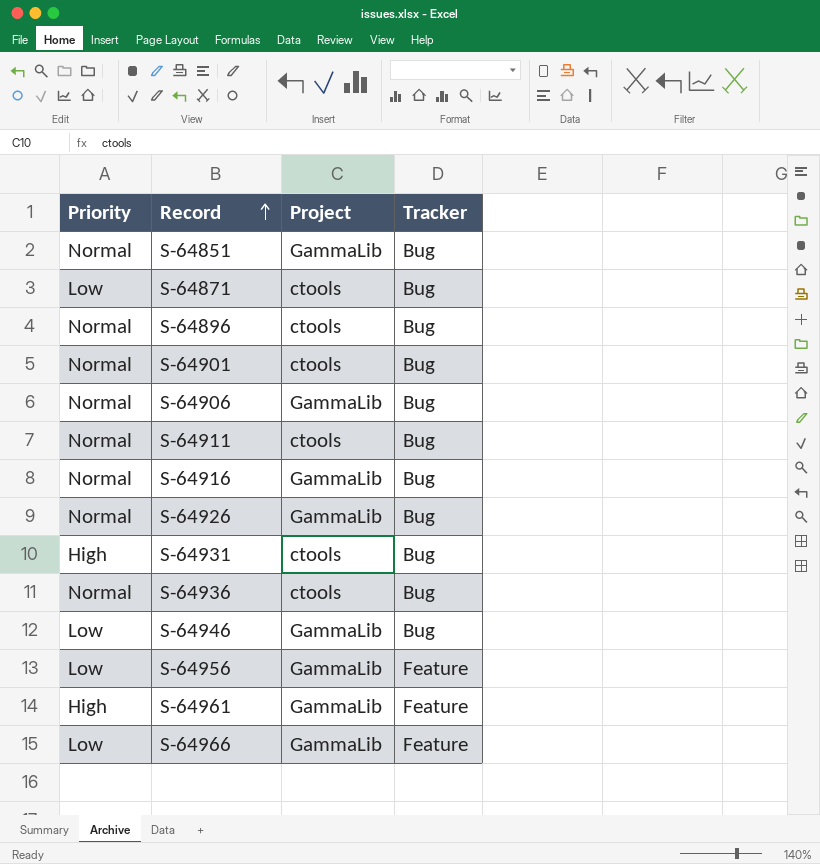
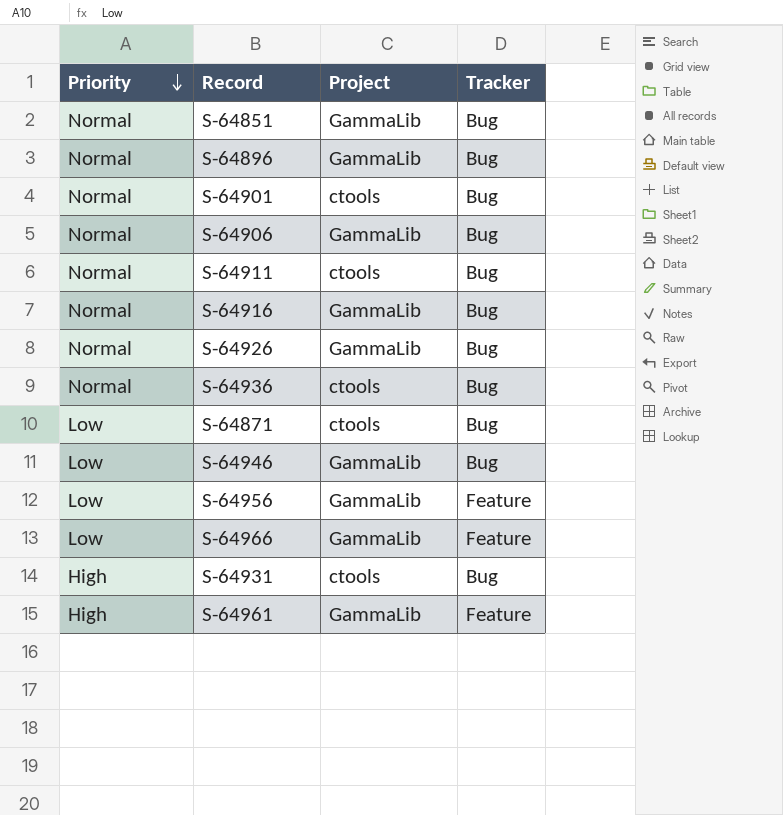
row order: Record ascending -> Priority descending
S-64896 | Project: ctools -> GammaLib

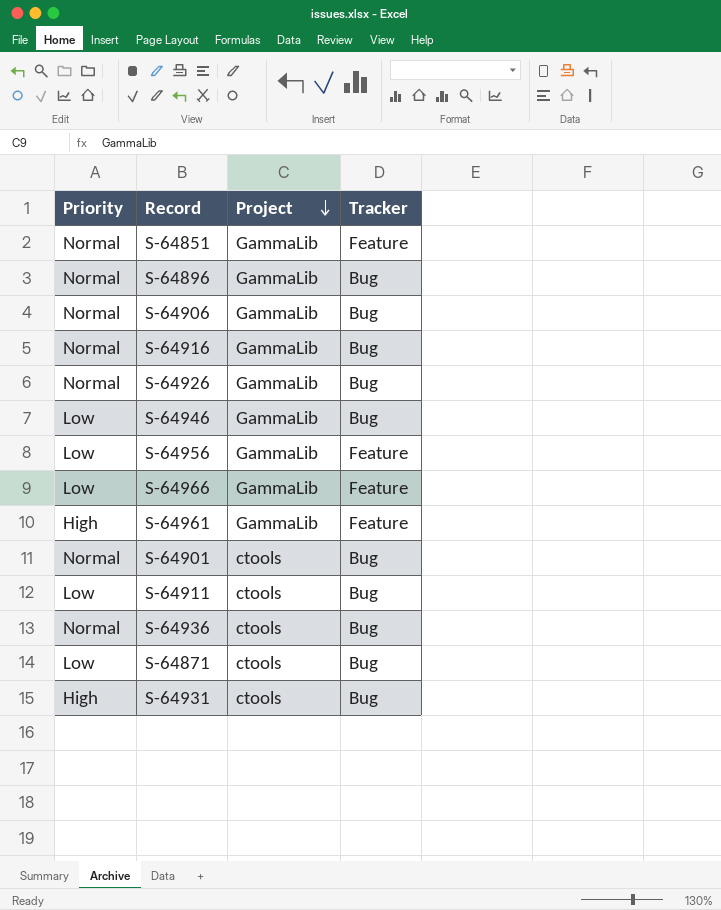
row order: Priority descending -> Project descending
S-64851 | Tracker: Bug -> Feature
S-64911 | Priority: Normal -> Low

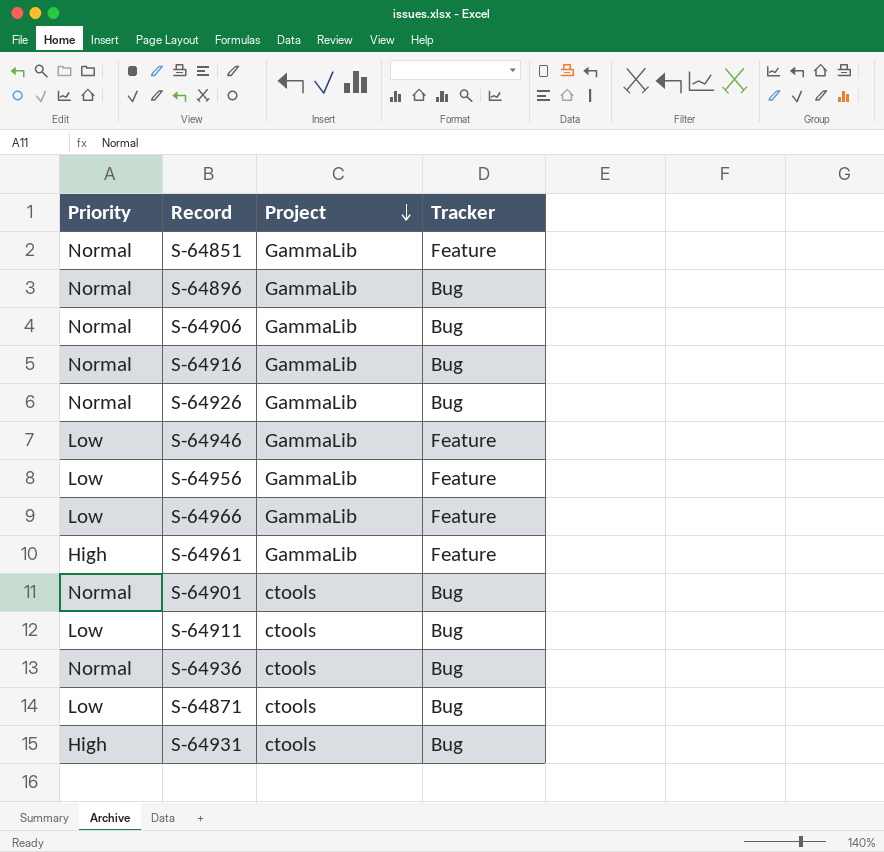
S-64946 | Tracker: Bug -> Feature

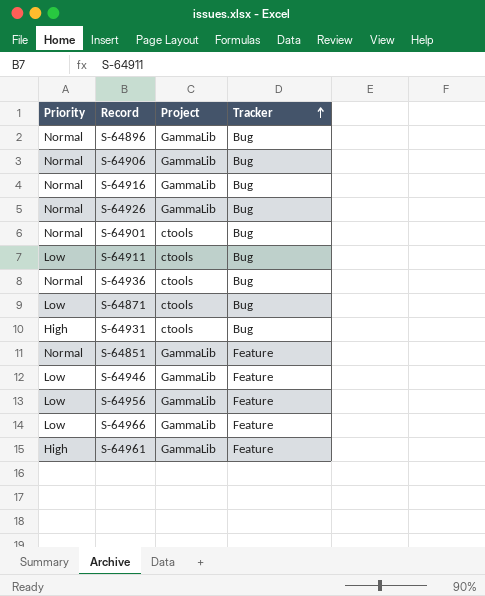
row order: Project descending -> Tracker ascending

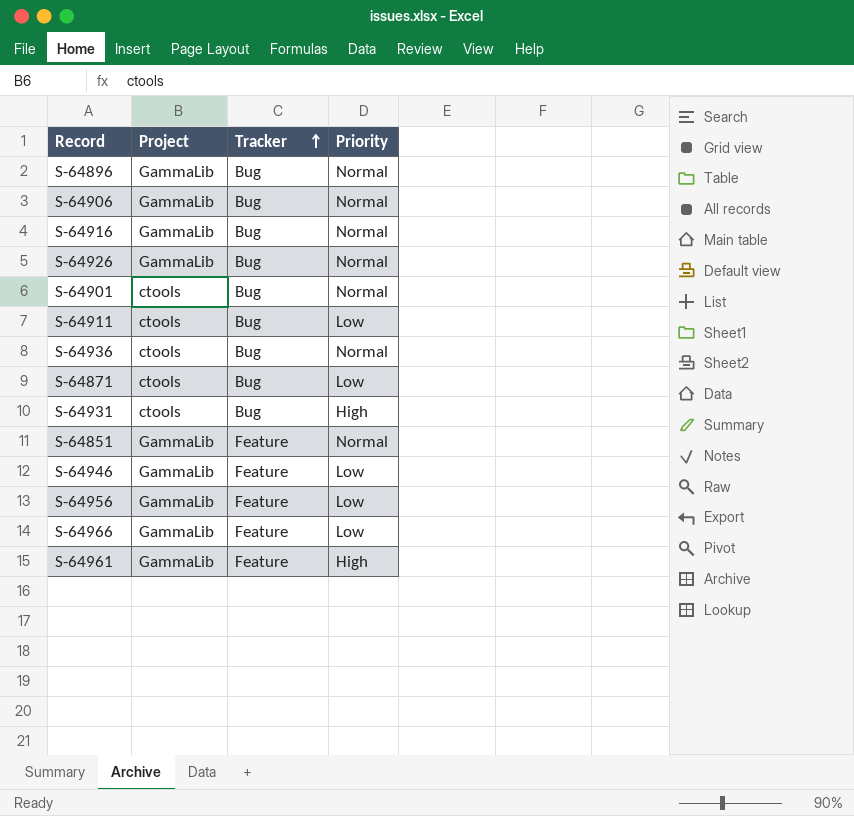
column Priority | position: 1 -> 4

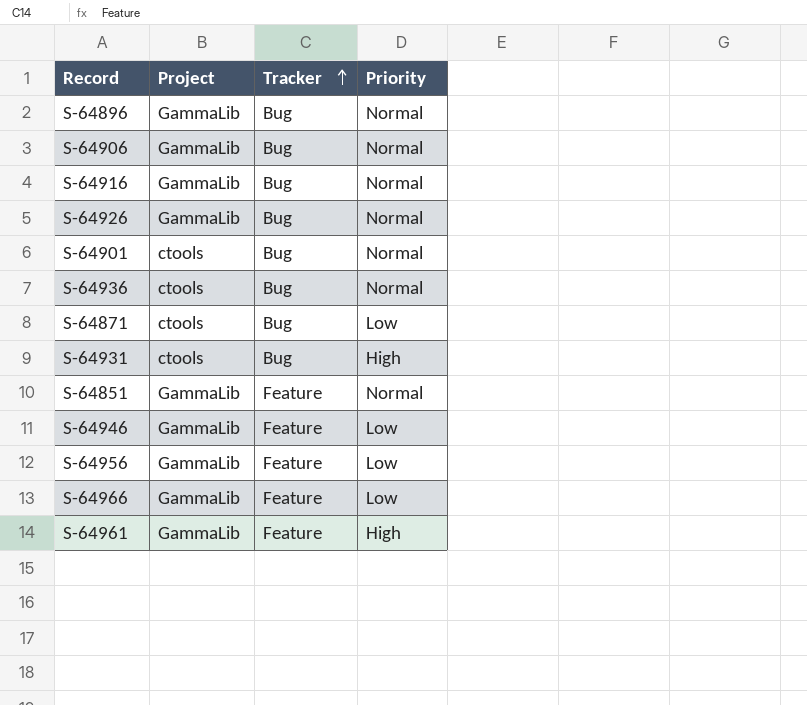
row S-64911: ctools | Bug | Low -> none

